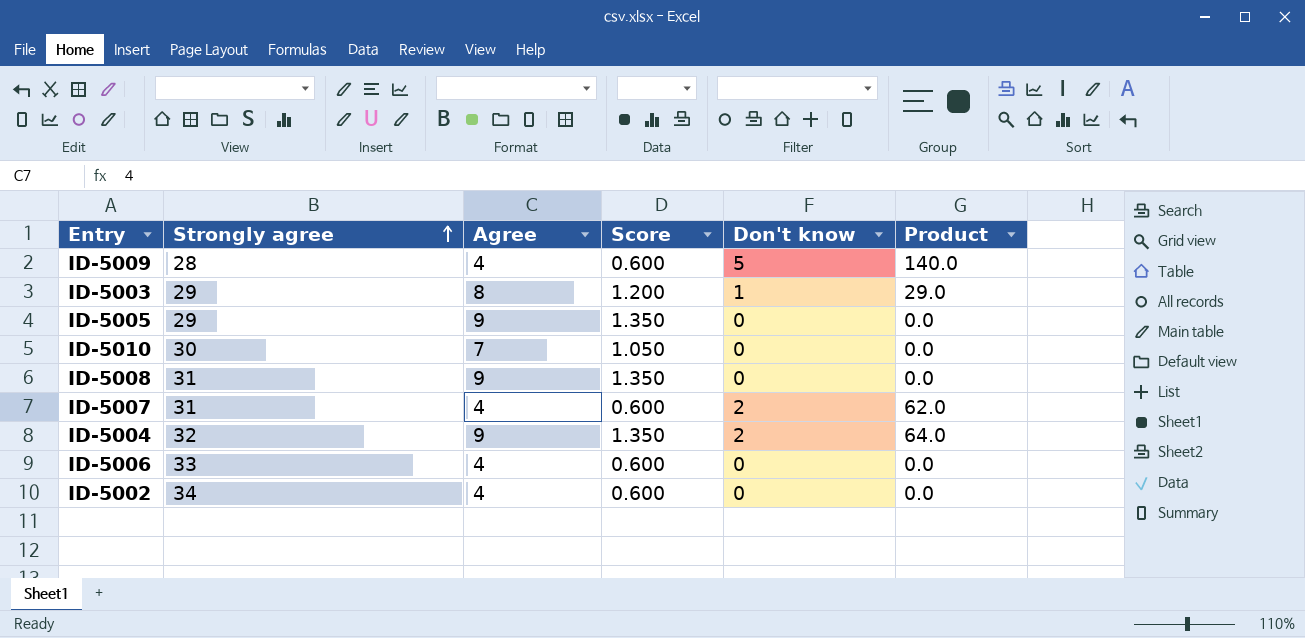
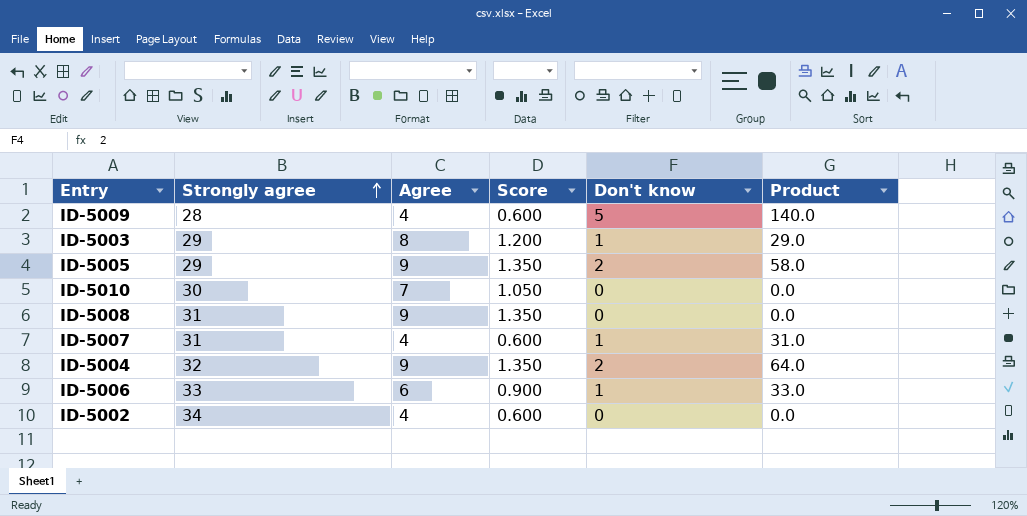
ID-5005 | Don't know: 0 -> 2
ID-5005 | Product: 0.0 -> 58.0
ID-5007 | Don't know: 2 -> 1
ID-5007 | Product: 62.0 -> 31.0
ID-5006 | Agree: 4 -> 6
ID-5006 | Score: 0.600 -> 0.900
ID-5006 | Don't know: 0 -> 1
ID-5006 | Product: 0.0 -> 33.0

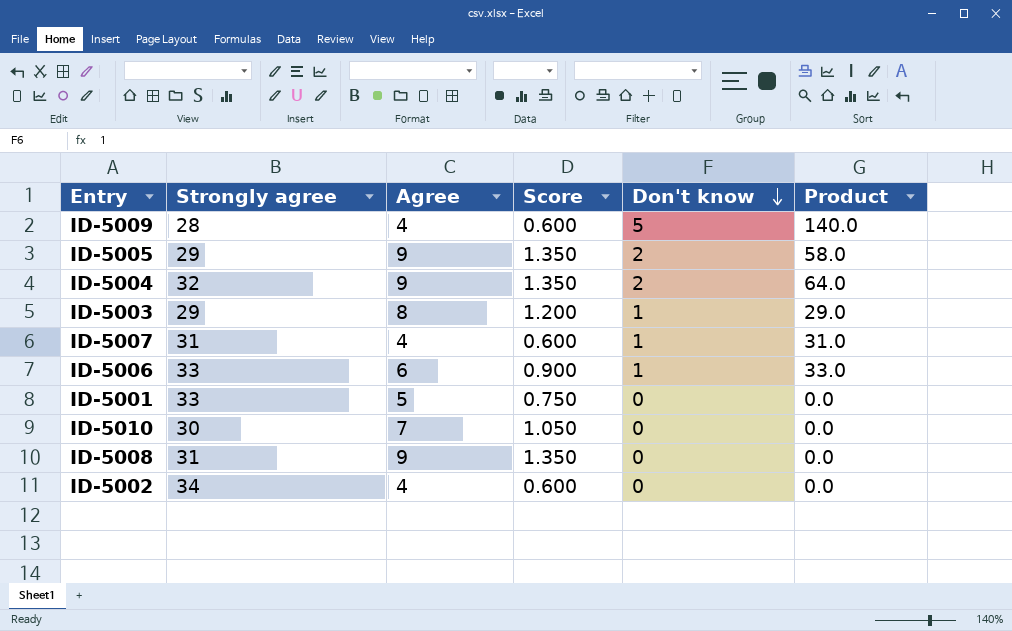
row order: Strongly agree ascending -> Don't know descending
row ID-5001: none -> 33 | 5 | 0.750 | 0 | 0.0

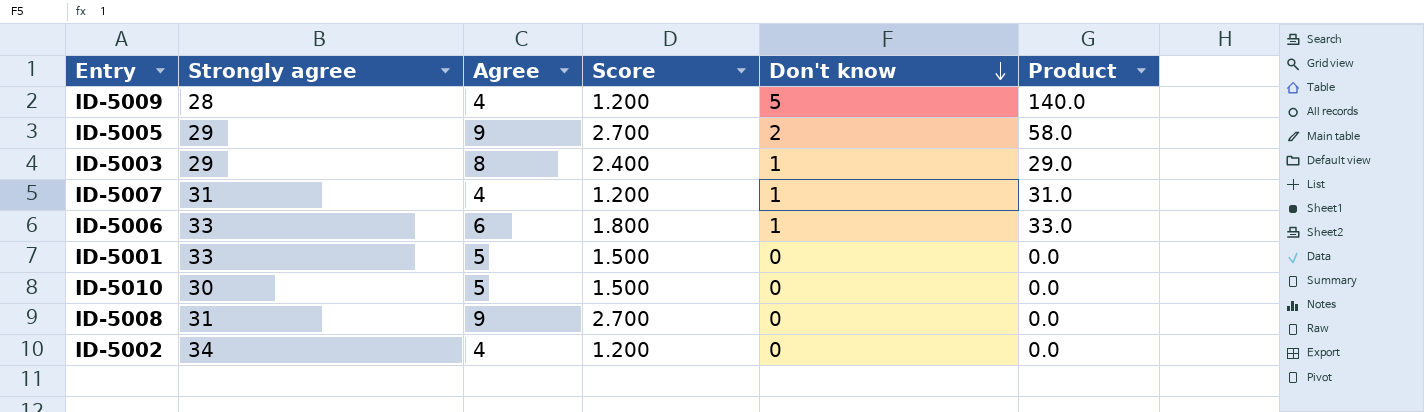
column Score | formula: [Agree] * 0.15 -> [Agree] * 0.3
row ID-5004: 32 | 9 | 1.350 | 2 | 64.0 -> none
ID-5010 | Agree: 7 -> 5

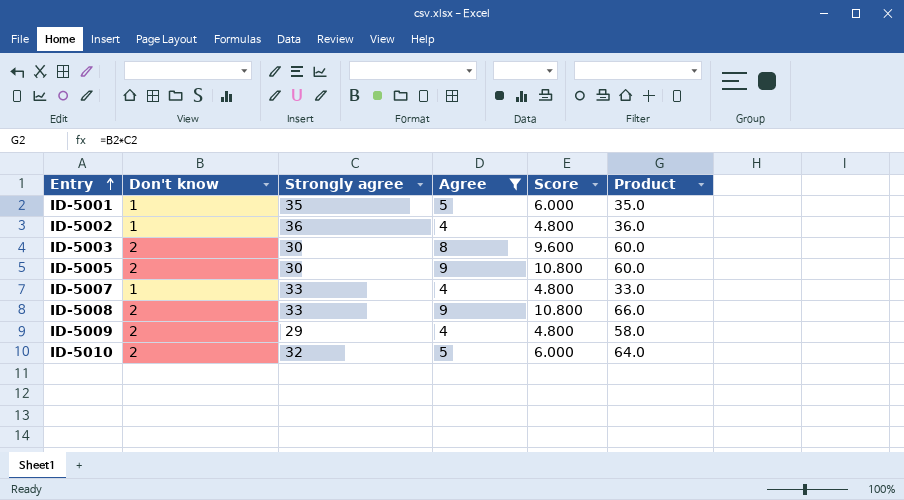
filter: none -> Agree != 6
row order: Don't know descending -> Entry ascending
column Don't know | position: 5 -> 2
column Score | formula: [Agree] * 0.3 -> [Agree] * 1.2
ID-5001 | Don't know: 0 -> 1
ID-5001 | Strongly agree: 33 -> 35
ID-5001 | Product: 0.0 -> 35.0
ID-5002 | Don't know: 0 -> 1
ID-5002 | Strongly agree: 34 -> 36
ID-5002 | Product: 0.0 -> 36.0
ID-5003 | Don't know: 1 -> 2
ID-5003 | Strongly agree: 29 -> 30
ID-5003 | Product: 29.0 -> 60.0
ID-5005 | Strongly agree: 29 -> 30
ID-5005 | Product: 58.0 -> 60.0
ID-5007 | Strongly agree: 31 -> 33
ID-5007 | Product: 31.0 -> 33.0
ID-5008 | Don't know: 0 -> 2
ID-5008 | Strongly agree: 31 -> 33
ID-5008 | Product: 0.0 -> 66.0
ID-5009 | Don't know: 5 -> 2
ID-5009 | Strongly agree: 28 -> 29
ID-5009 | Product: 140.0 -> 58.0
ID-5010 | Don't know: 0 -> 2
ID-5010 | Strongly agree: 30 -> 32
ID-5010 | Product: 0.0 -> 64.0

